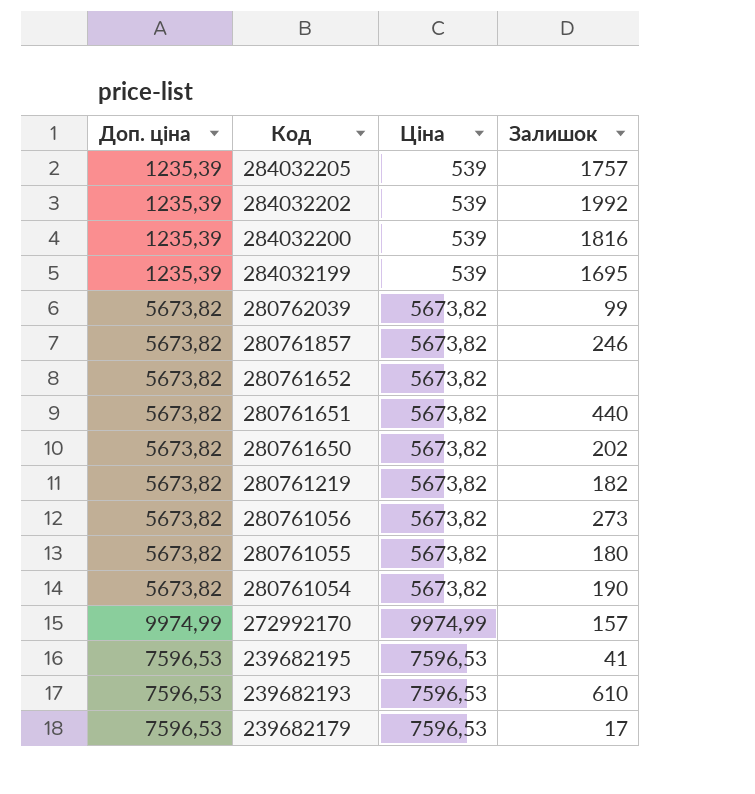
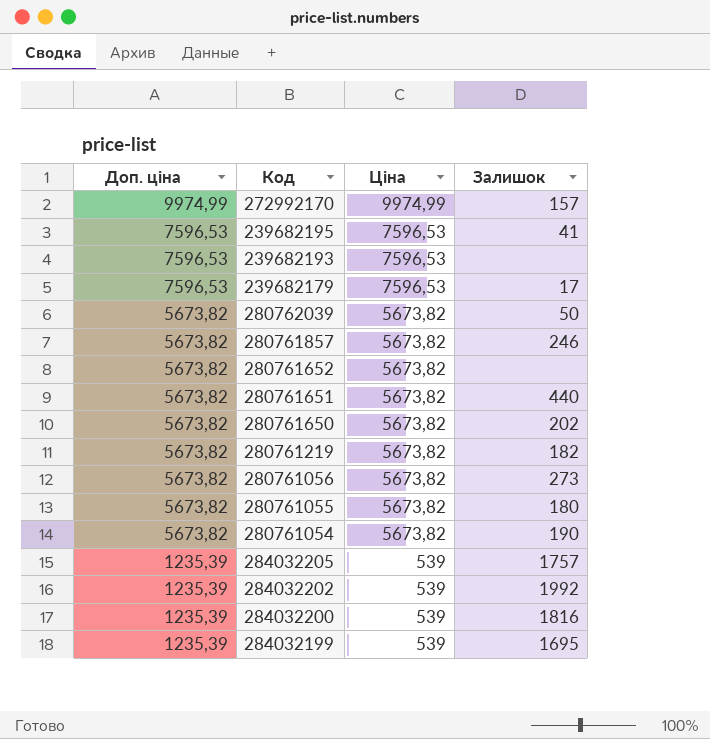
row order: Код descending -> Доп. ціна descending
239682193 | Залишок: 610 -> none
280762039 | Залишок: 99 -> 50

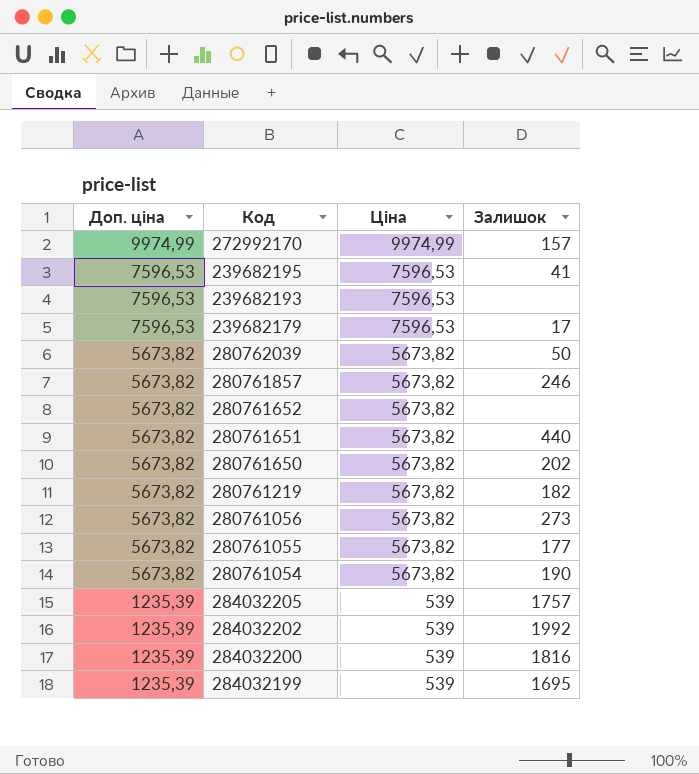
280761055 | Залишок: 180 -> 177

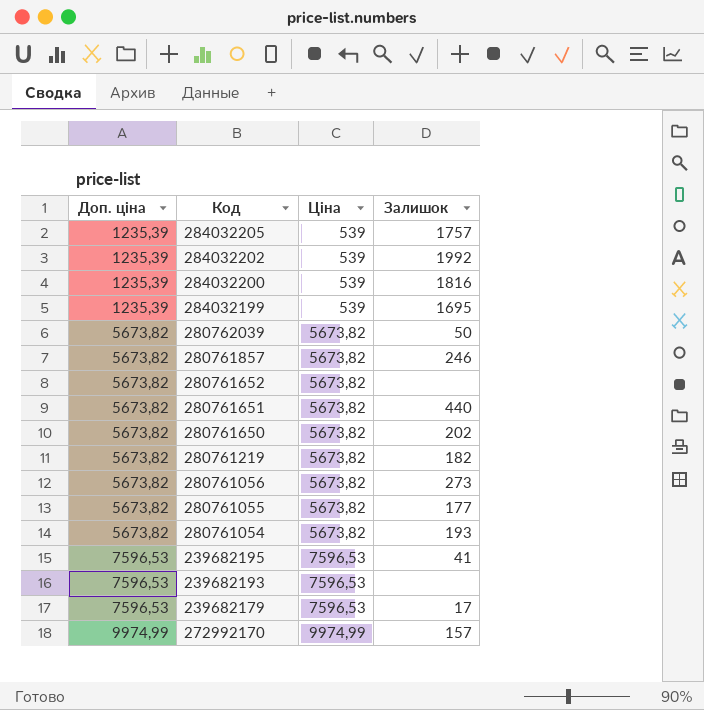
row order: Доп. ціна descending -> Доп. ціна ascending
280761054 | Залишок: 190 -> 193

